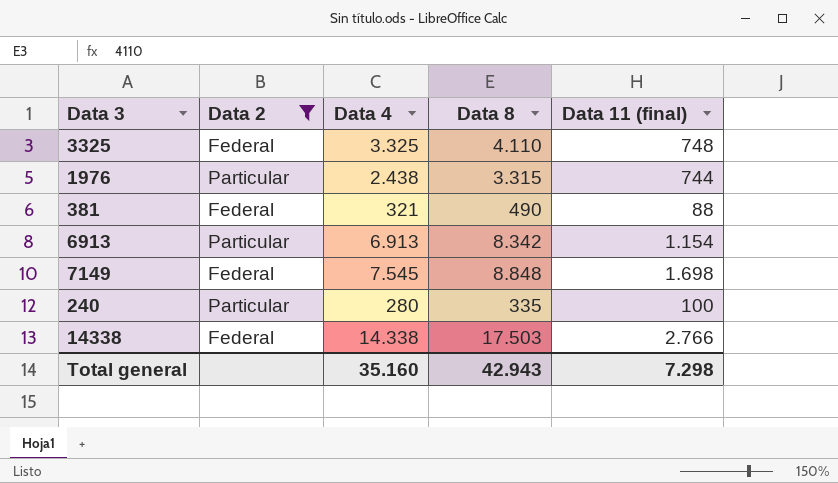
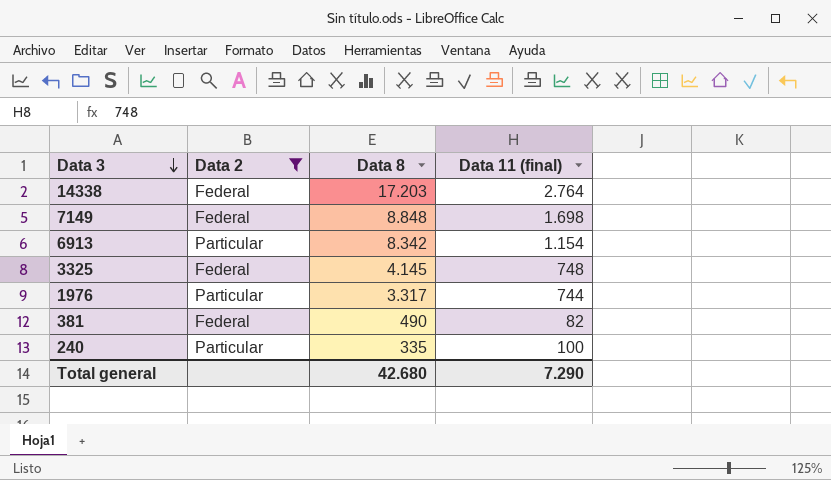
row order: none -> Data 3 descending
column Data 4 | position: 3 -> none
14338 | Data 8: 17.503 -> 17.203
14338 | Data 11 (final): 2.766 -> 2.764
3325 | Data 8: 4.110 -> 4.145
1976 | Data 8: 3.315 -> 3.317
381 | Data 11 (final): 88 -> 82
Total general | Data 8: 42.943 -> 42.680
Total general | Data 11 (final): 7.298 -> 7.290

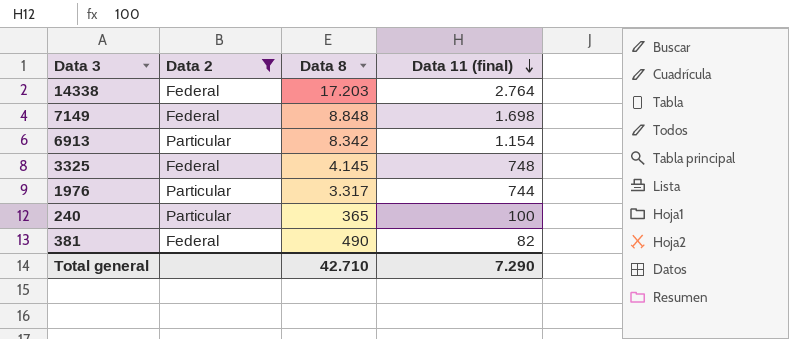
row order: Data 3 descending -> Data 11 (final) descending
240 | Data 8: 335 -> 365
Total general | Data 8: 42.680 -> 42.710

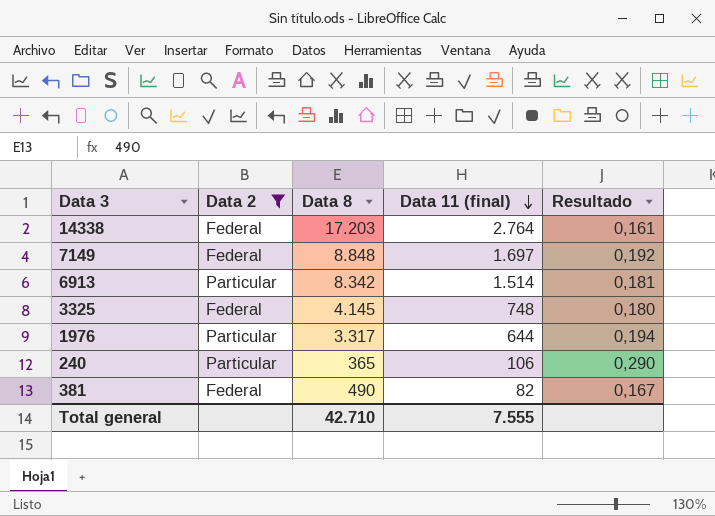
column Resultado | formula: none -> [Data 11 (final)] / [Data 8]
7149 | Data 11 (final): 1.698 -> 1.697
6913 | Data 11 (final): 1.154 -> 1.514
1976 | Data 11 (final): 744 -> 644
240 | Data 11 (final): 100 -> 106
Total general | Data 11 (final): 7.290 -> 7.555

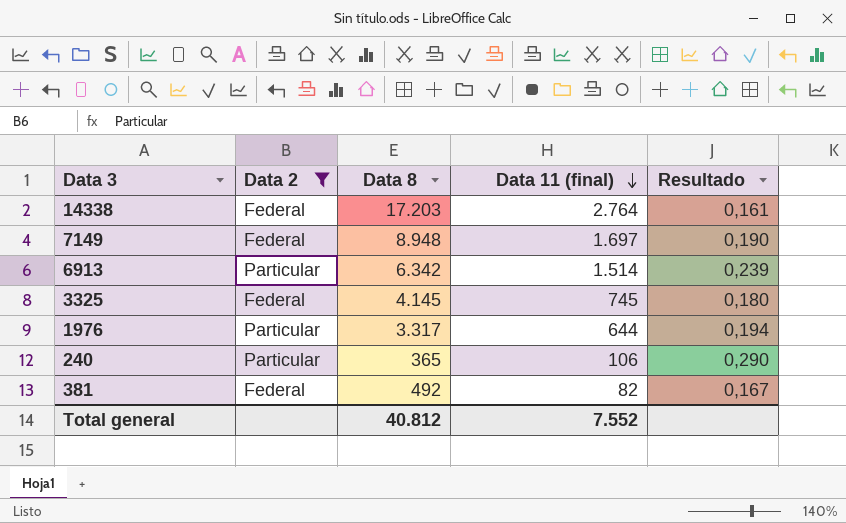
7149 | Data 8: 8.848 -> 8.948
7149 | Resultado: 0,192 -> 0,190
6913 | Data 8: 8.342 -> 6.342
6913 | Resultado: 0,181 -> 0,239
3325 | Data 11 (final): 748 -> 745
381 | Data 8: 490 -> 492
Total general | Data 8: 42.710 -> 40.812
Total general | Data 11 (final): 7.555 -> 7.552

